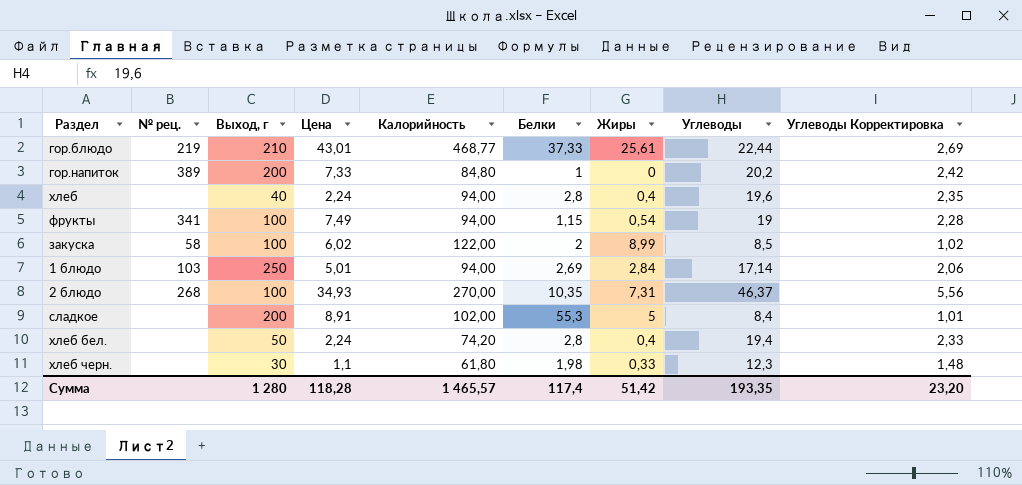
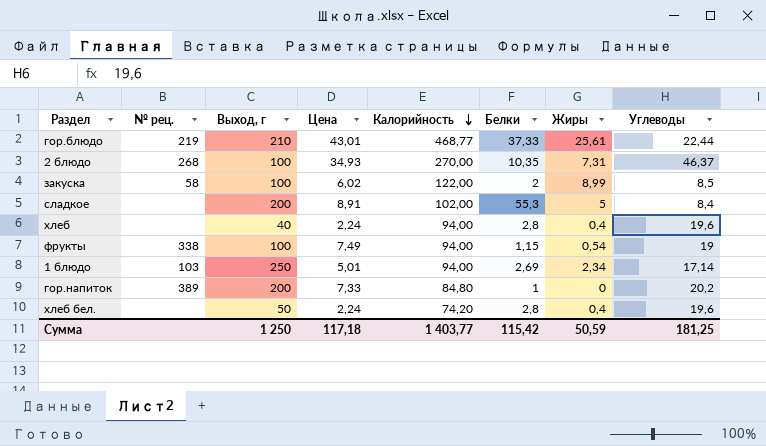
row order: none -> Калорийность descending
column Углеводы Корректировка | formula: [Углеводы] * 0,12 -> none
row хлеб черн.: none | 30 | 1,1 | 61,80 | 1,98 | 0,33 | 12,3 | 1,48 -> none
фрукты | № рец.: 341 -> 338
1 блюдо | Жиры: 2,84 -> 2,34
хлеб бел. | Углеводы: 19,4 -> 19,6
Сумма | Выход, г: 1 280 -> 1 250
Сумма | Цена: 118,28 -> 117,18
Сумма | Калорийность: 1 465,57 -> 1 403,77
Сумма | Белки: 117,4 -> 115,42
Сумма | Жиры: 51,42 -> 50,59
Сумма | Углеводы: 193,35 -> 181,25

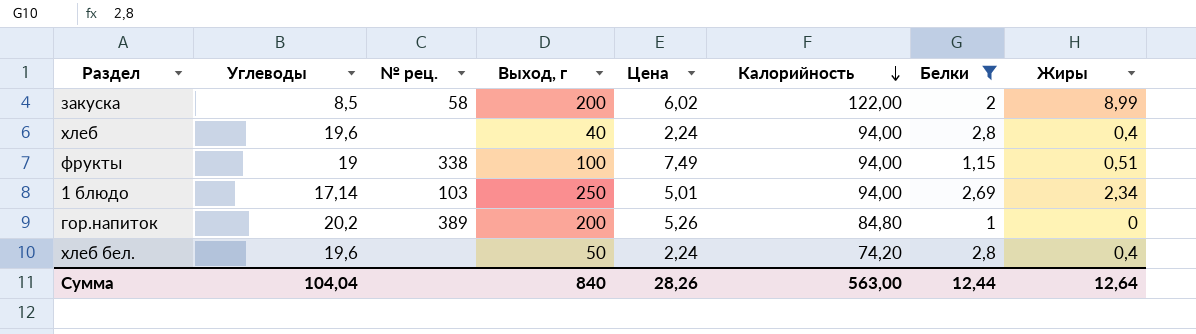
filter: none -> Белки <= 2,8
column Углеводы | position: 8 -> 2
закуска | Выход, г: 100 -> 200
фрукты | Жиры: 0,54 -> 0,51
гор.напиток | Цена: 7,33 -> 5,26
Сумма | Углеводы: 181,25 -> 104,04
Сумма | Выход, г: 1 250 -> 840
Сумма | Цена: 117,18 -> 28,26
Сумма | Калорийность: 1 403,77 -> 563,00
Сумма | Белки: 115,42 -> 12,44
Сумма | Жиры: 50,59 -> 12,64

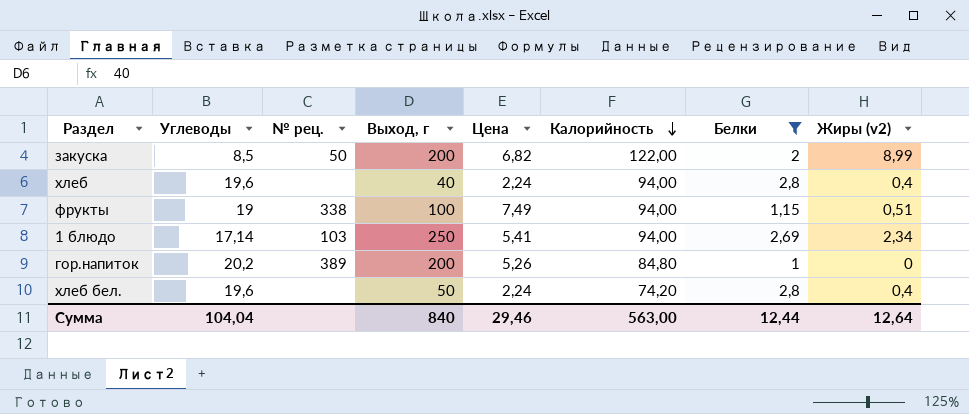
column name: Жиры -> Жиры (v2)
закуска | № рец.: 58 -> 50
закуска | Цена: 6,02 -> 6,82
1 блюдо | Цена: 5,01 -> 5,41
Сумма | Цена: 28,26 -> 29,46

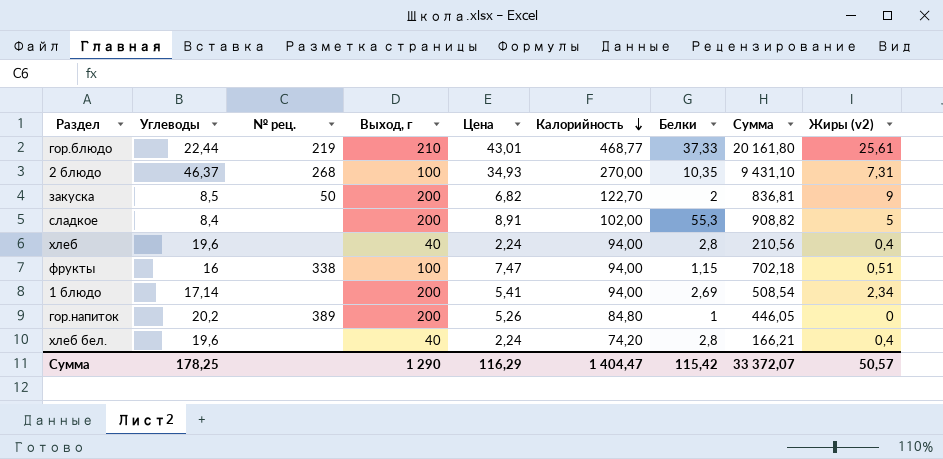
filter: Белки <= 2,8 -> none
column Сумма | formula: none -> [Цена] * [Калорийность]
закуска | Калорийность: 122,00 -> 122,70
закуска | Жиры (v2): 8,99 -> 9
фрукты | Углеводы: 19 -> 16
фрукты | Цена: 7,49 -> 7,47
1 блюдо | № рец.: 103 -> none
1 блюдо | Выход, г: 250 -> 200
хлеб бел. | Выход, г: 50 -> 40
Сумма | Углеводы: 104,04 -> 178,25
Сумма | Выход, г: 840 -> 1 290
Сумма | Цена: 29,46 -> 116,29
Сумма | Калорийность: 563,00 -> 1 404,47
Сумма | Белки: 12,44 -> 115,42
Сумма | Жиры (v2): 12,64 -> 50,57

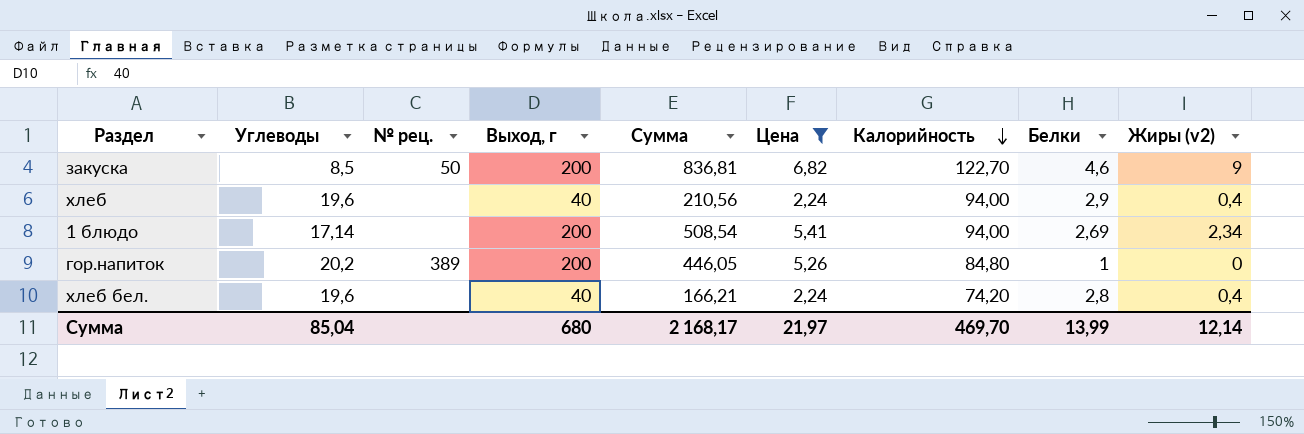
filter: none -> Цена <= 6,82
column Сумма | position: 8 -> 5
закуска | Белки: 2 -> 4,6
хлеб | Белки: 2,8 -> 2,9
Сумма | Углеводы: 178,25 -> 85,04
Сумма | Выход, г: 1 290 -> 680
Сумма | Сумма: 33 372,07 -> 2 168,17
Сумма | Цена: 116,29 -> 21,97
Сумма | Калорийность: 1 404,47 -> 469,70
Сумма | Белки: 115,42 -> 13,99
Сумма | Жиры (v2): 50,57 -> 12,14

